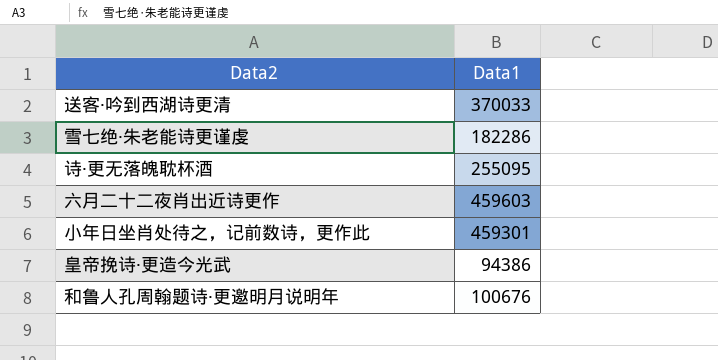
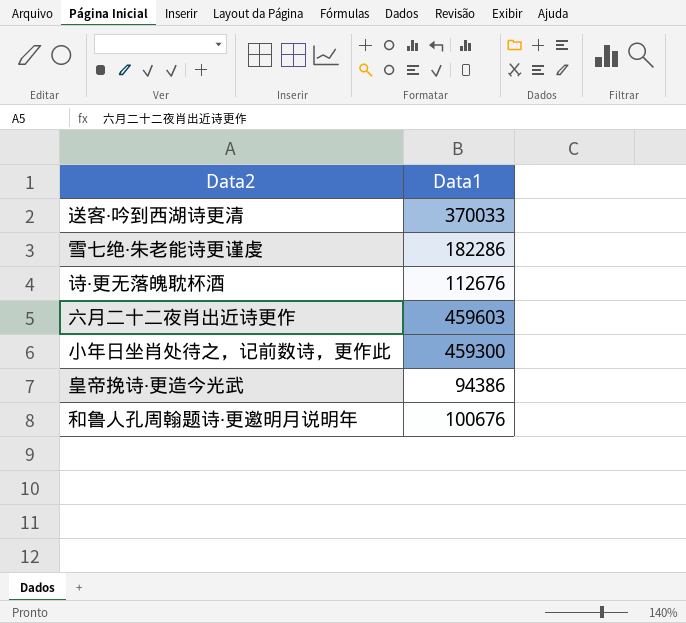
诗·更无落魄耽杯酒 | Data1: 255095 -> 112676
小年日坐肖处待之，记前数诗，更作此 | Data1: 459301 -> 459300

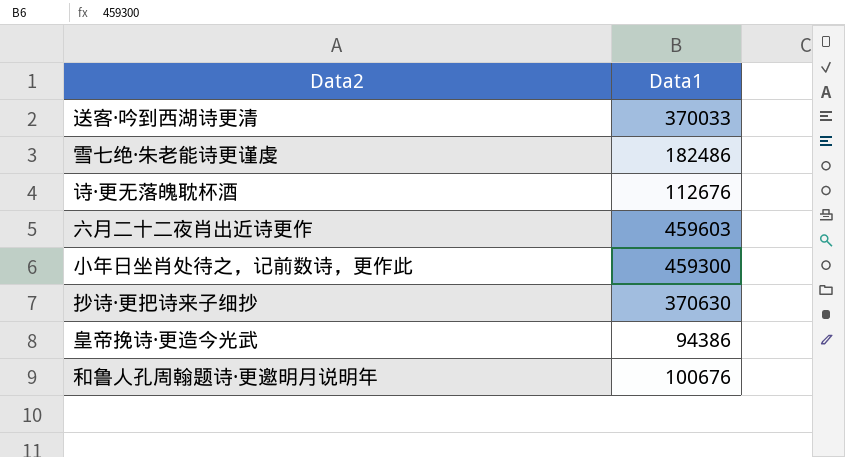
雪七绝·朱老能诗更谨虔 | Data1: 182286 -> 182486
row 抄诗·更把诗来子细抄: none -> 370630

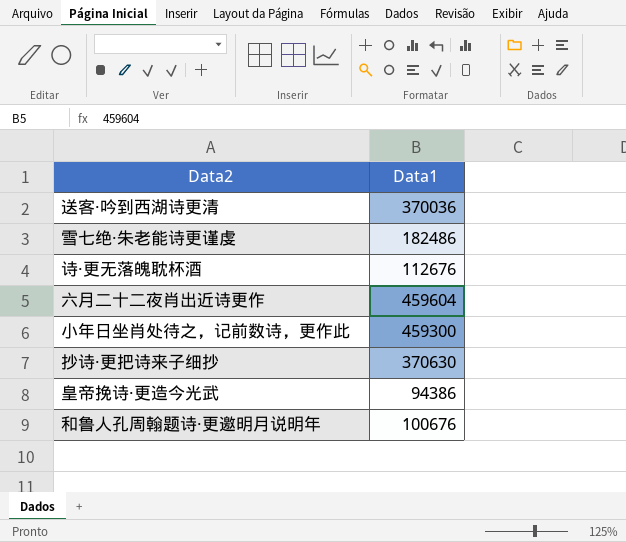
送客·吟到西湖诗更清 | Data1: 370033 -> 370036
六月二十二夜肖出近诗更作 | Data1: 459603 -> 459604

